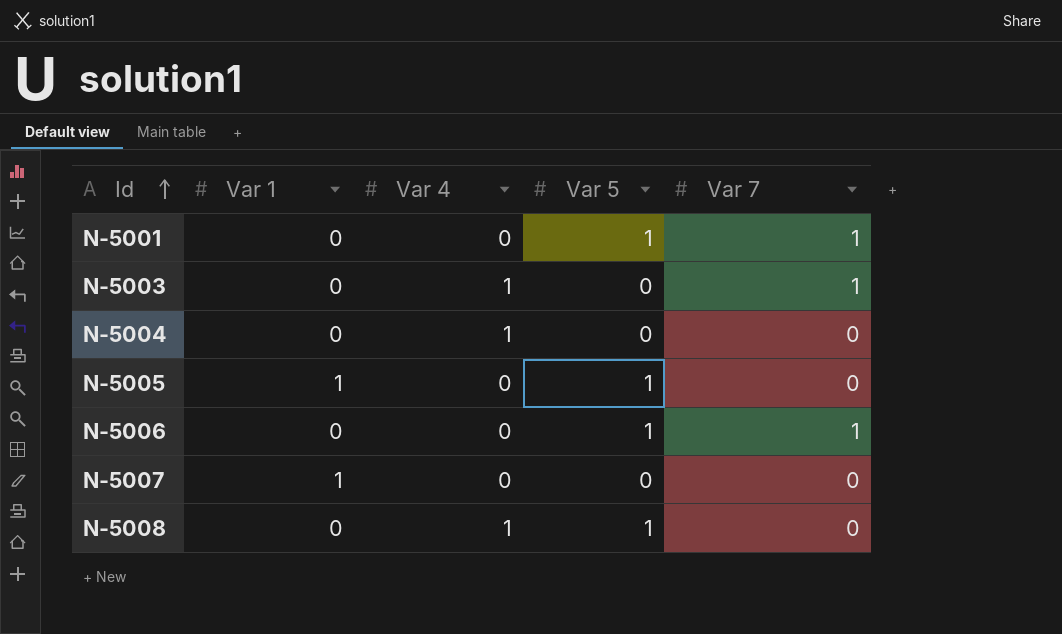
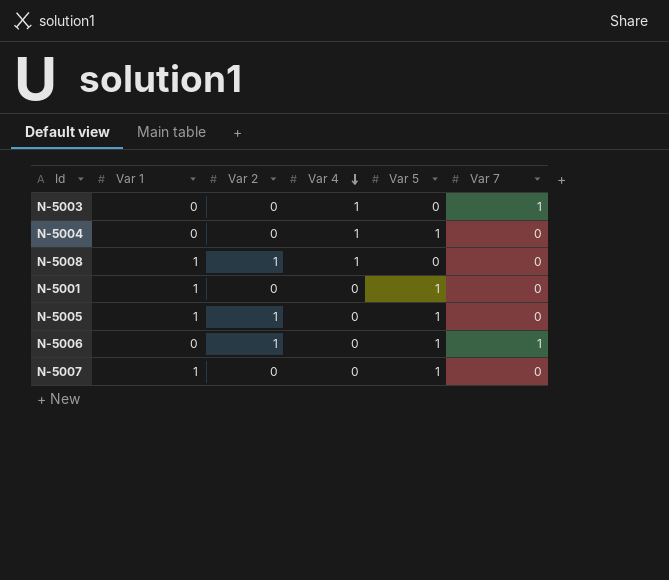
row order: Id ascending -> Var 4 descending
column Var 2 | position: none -> 3
N-5004 | Var 5: 0 -> 1
N-5008 | Var 1: 0 -> 1
N-5008 | Var 5: 1 -> 0
N-5001 | Var 1: 0 -> 1
N-5001 | Var 7: 1 -> 0
N-5007 | Var 5: 0 -> 1

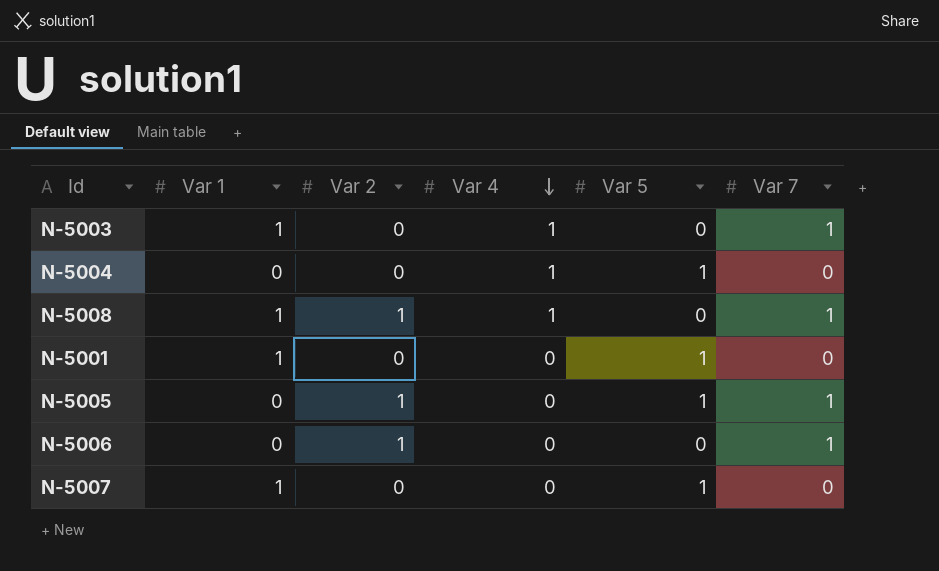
N-5003 | Var 1: 0 -> 1
N-5008 | Var 7: 0 -> 1
N-5005 | Var 1: 1 -> 0
N-5005 | Var 7: 0 -> 1
N-5006 | Var 5: 1 -> 0

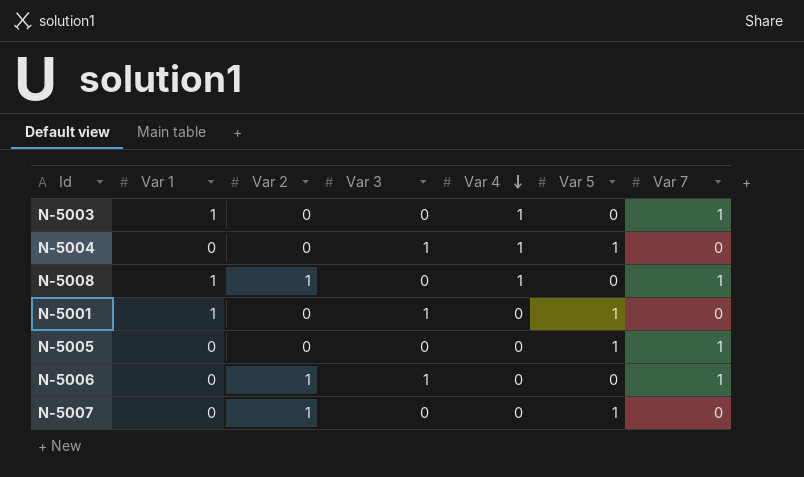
column Var 3 | position: none -> 4
N-5005 | Var 2: 1 -> 0
N-5007 | Var 1: 1 -> 0
N-5007 | Var 2: 0 -> 1

